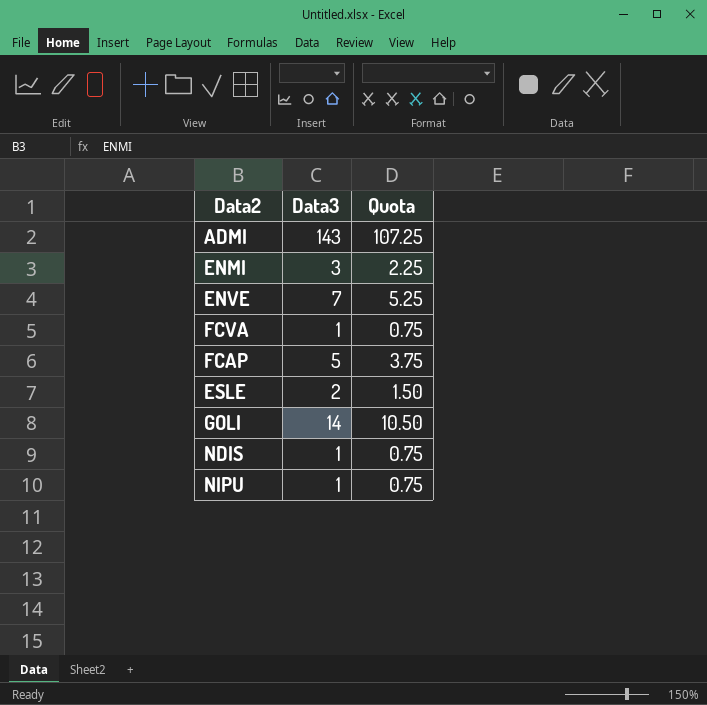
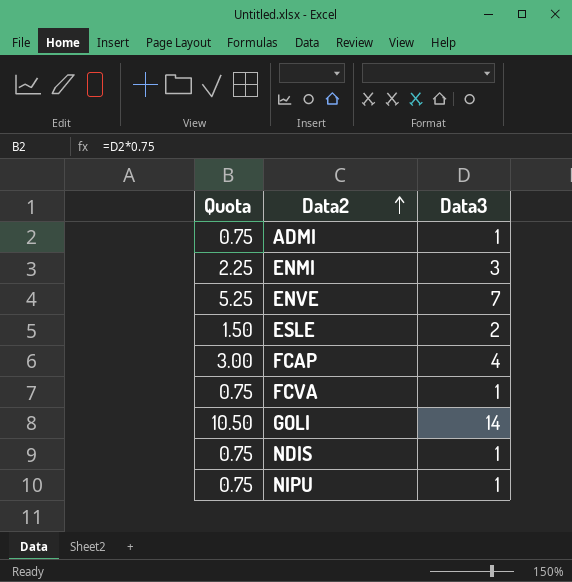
row order: none -> Data2 ascending
column Quota | position: 3 -> 1
ADMI | Quota: 107.25 -> 0.75
ADMI | Data3: 143 -> 1
FCAP | Quota: 3.75 -> 3.00
FCAP | Data3: 5 -> 4

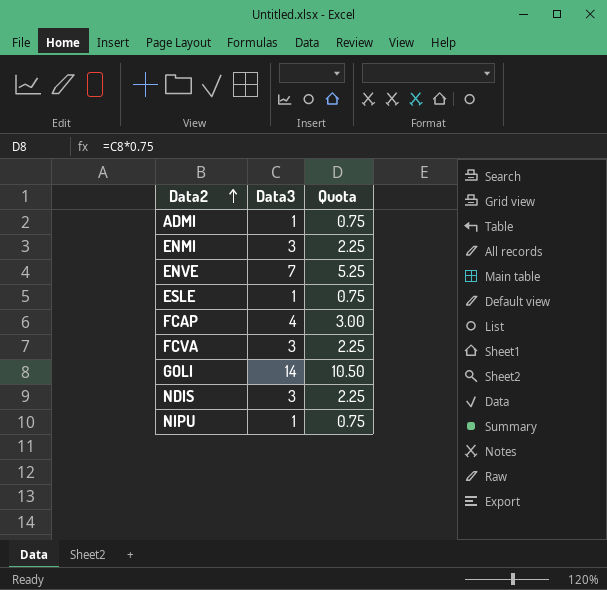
column Quota | position: 1 -> 3
ESLE | Data3: 2 -> 1
ESLE | Quota: 1.50 -> 0.75
FCVA | Data3: 1 -> 3
FCVA | Quota: 0.75 -> 2.25
NDIS | Data3: 1 -> 3
NDIS | Quota: 0.75 -> 2.25

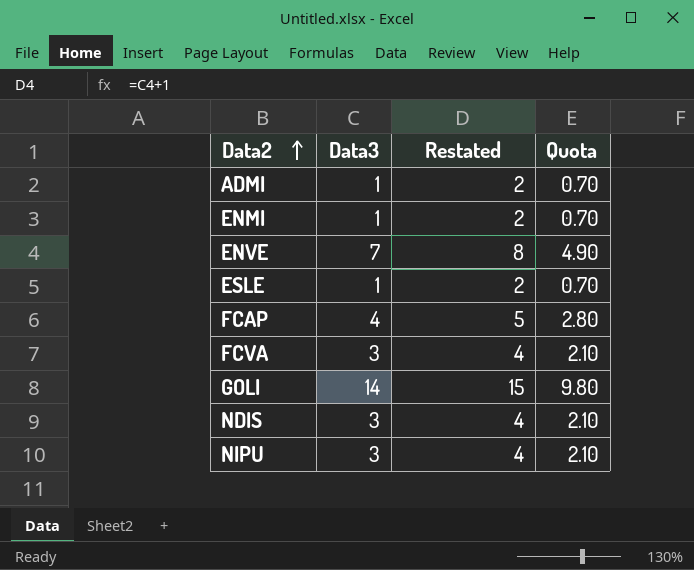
column Restated | formula: none -> [Data3] + 1
column Quota | formula: [Data3] * 0.75 -> [Data3] * 0.7
ENMI | Data3: 3 -> 1
NIPU | Data3: 1 -> 3

